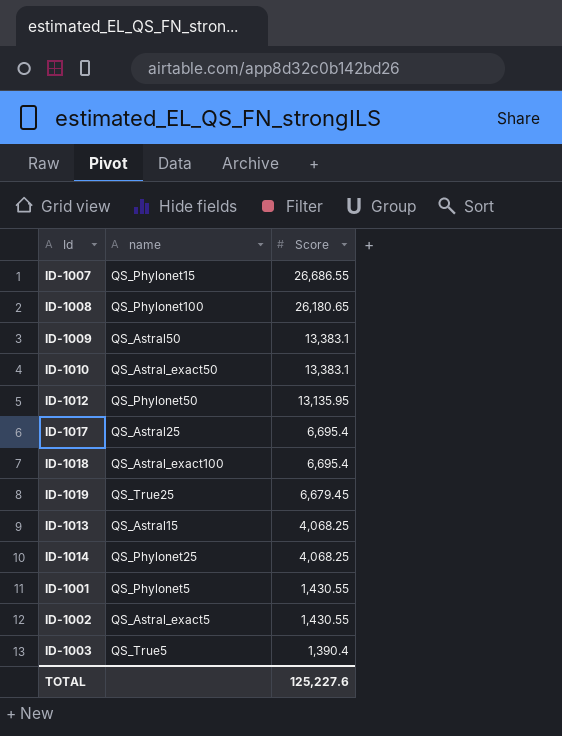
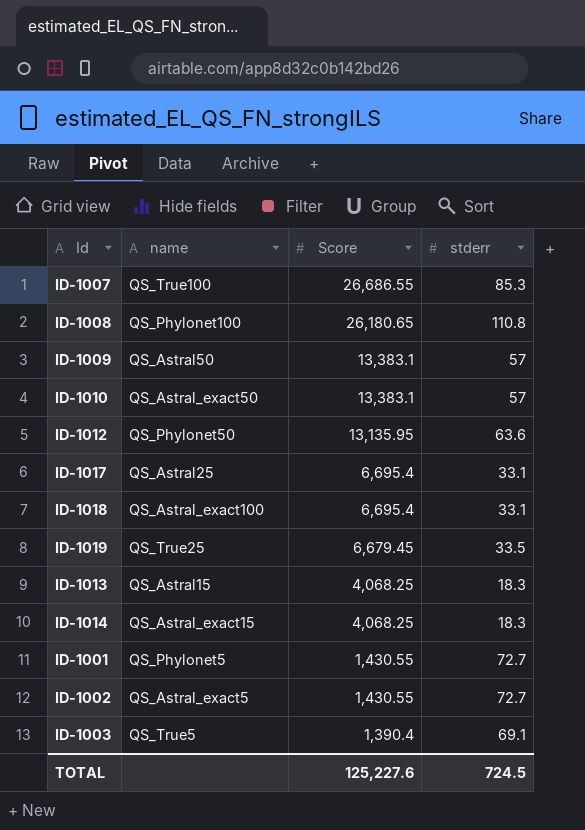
column stderr | position: none -> 4
ID-1007 | name: QS_Phylonet15 -> QS_True100
ID-1014 | name: QS_Phylonet25 -> QS_Astral_exact15

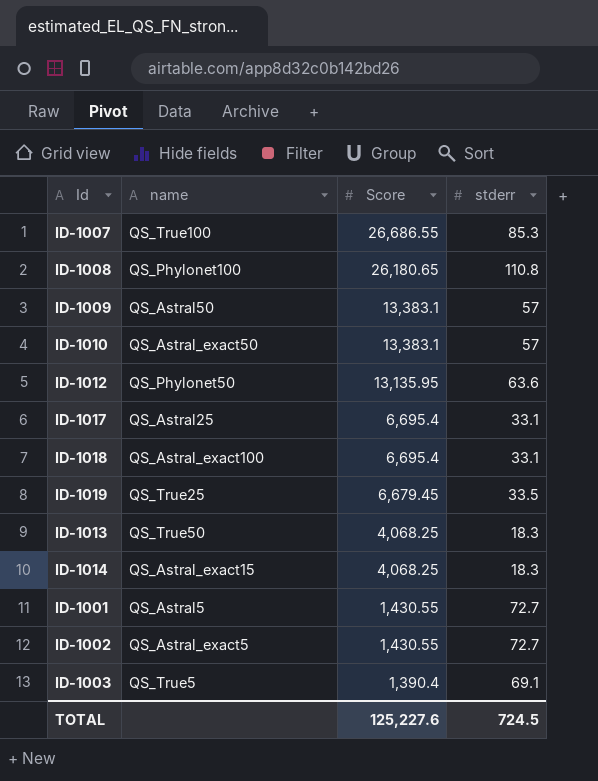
ID-1013 | name: QS_Astral15 -> QS_True50
ID-1001 | name: QS_Phylonet5 -> QS_Astral5

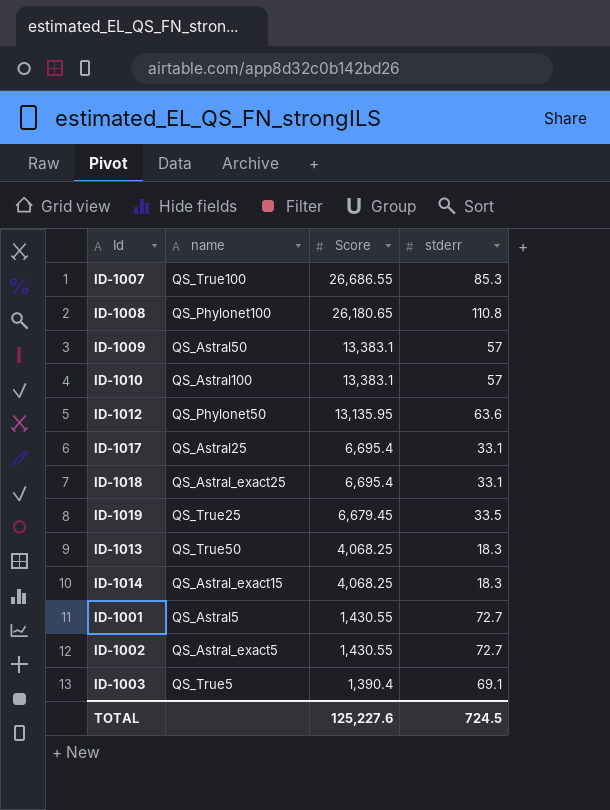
ID-1010 | name: QS_Astral_exact50 -> QS_Astral100
ID-1018 | name: QS_Astral_exact100 -> QS_Astral_exact25

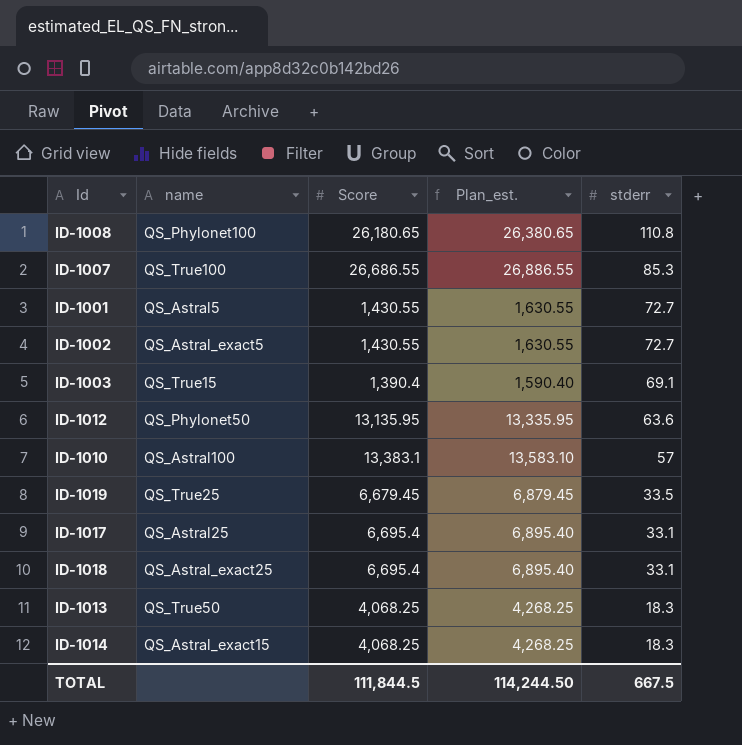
row order: Score descending -> stderr descending
column Plan_est. | formula: none -> [Score] + 200
row ID-1009: QS_Astral50 | 13,383.1 | 57 -> none
ID-1003 | name: QS_True5 -> QS_True15
TOTAL | Score: 125,227.6 -> 111,844.5
TOTAL | stderr: 724.5 -> 667.5

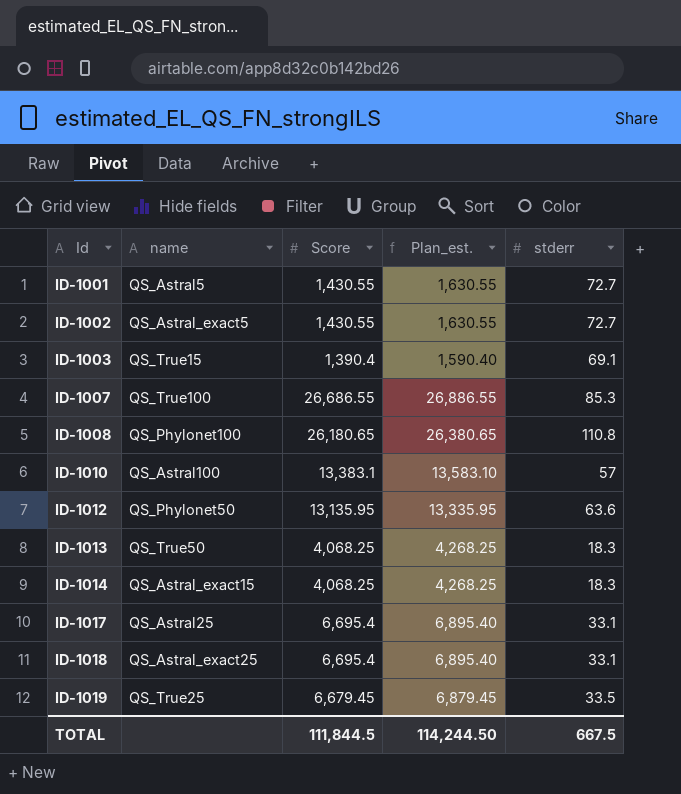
row order: stderr descending -> Id ascending

